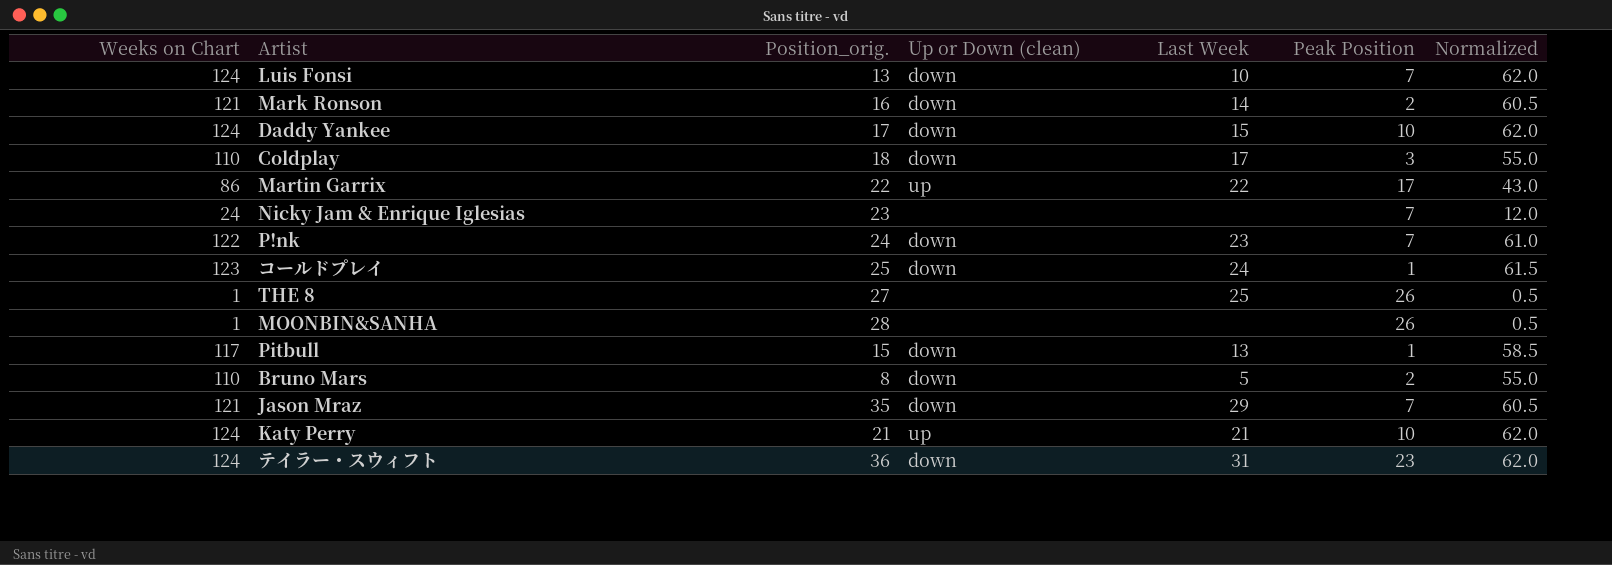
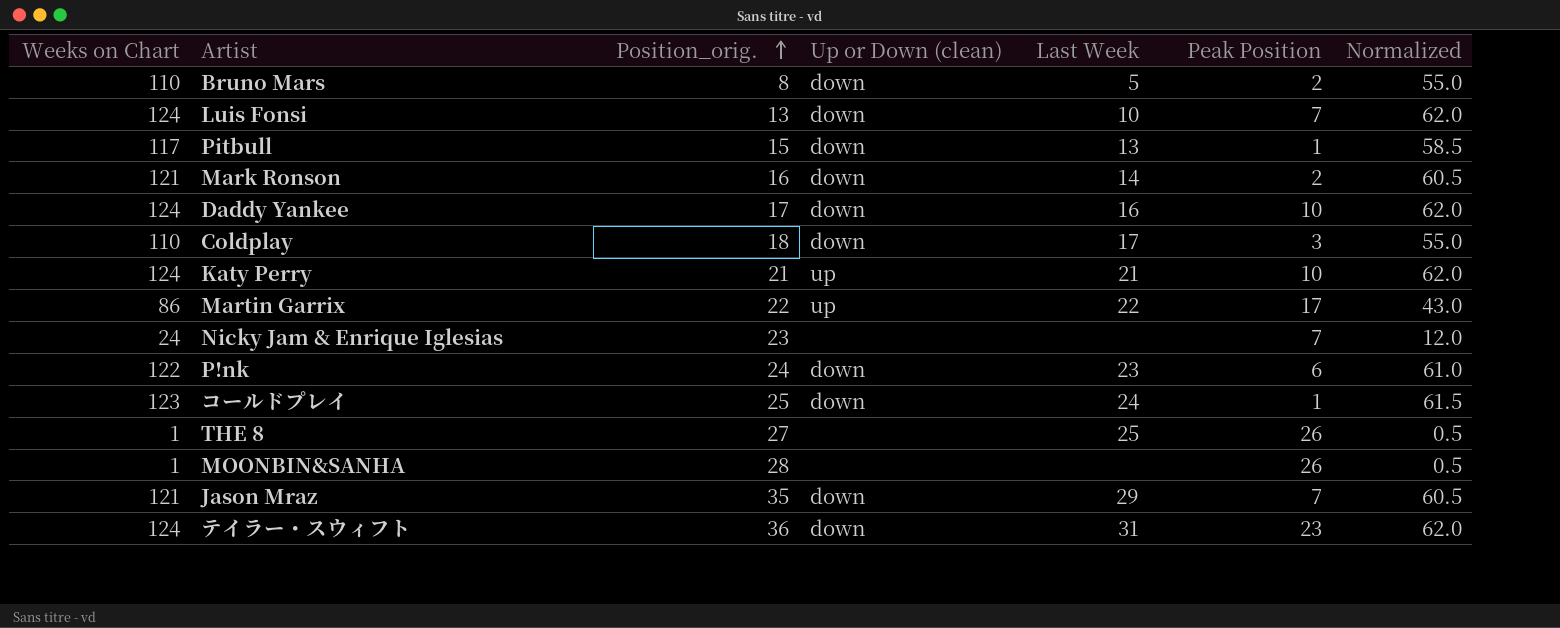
row order: none -> Position_orig. ascending
Daddy Yankee | Last Week: 15 -> 16
P!nk | Peak Position: 7 -> 6

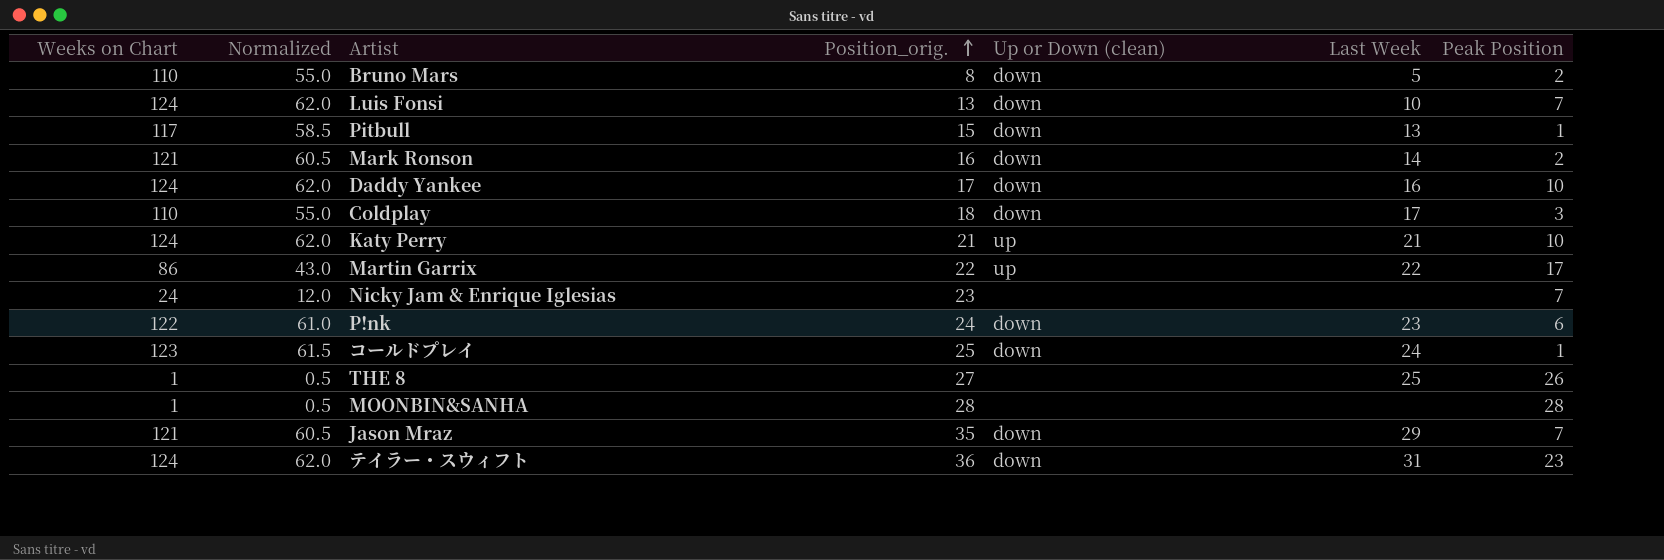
column Normalized | position: 7 -> 2
MOONBIN&SANHA | Peak Position: 26 -> 28

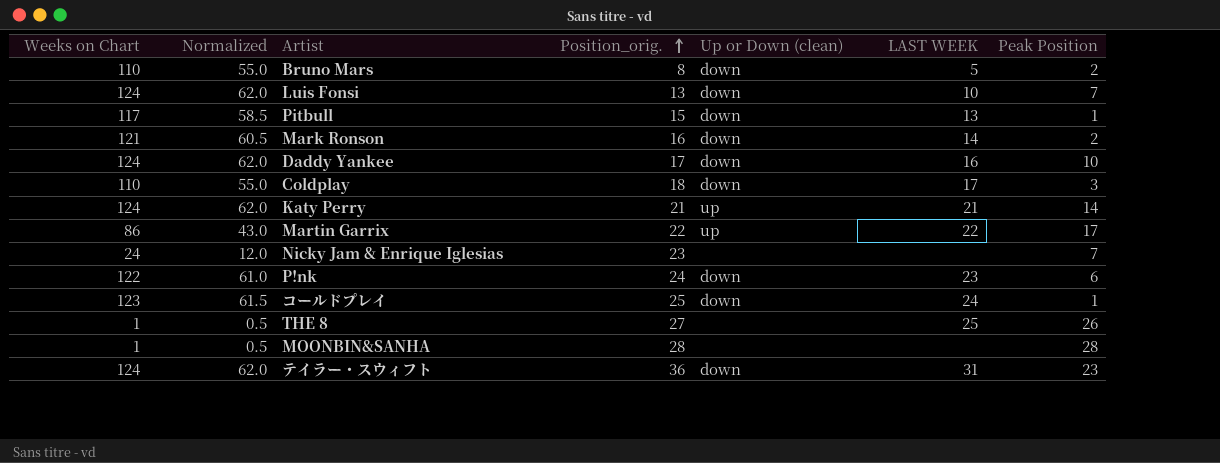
column name: Last Week -> LAST WEEK
row Jason Mraz: 121 | 60.5 | 35 | down | 29 | 7 -> none
Katy Perry | Peak Position: 10 -> 14

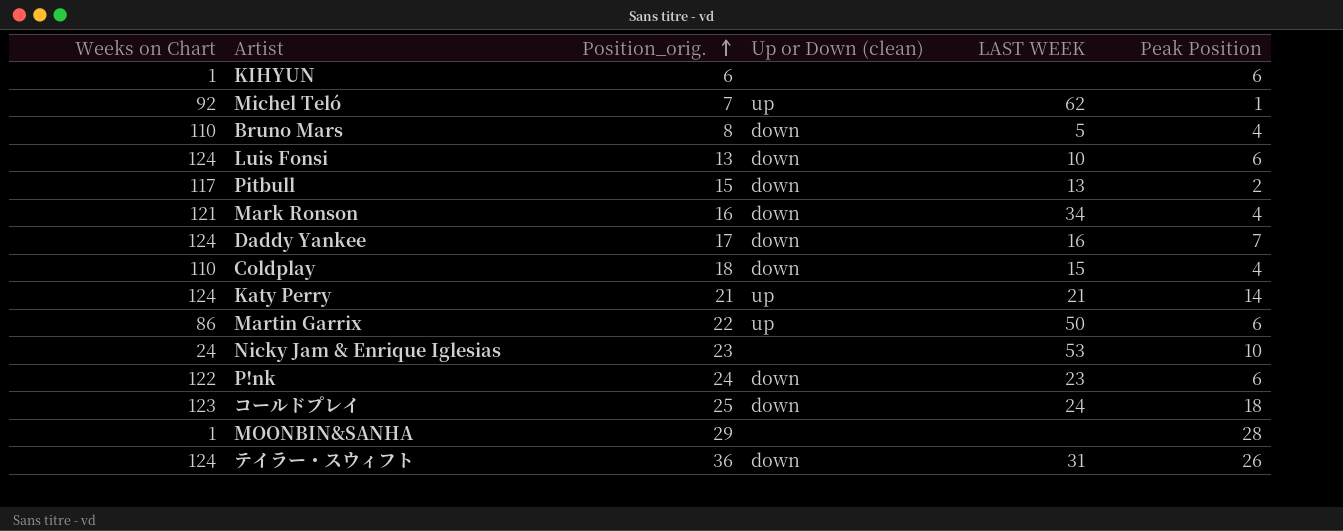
column Normalized | formula: [Weeks on Chart] * 0.5 -> none
row THE 8: 1 | 0.5 | 27 | none | 25 | 26 -> none
row KIHYUN: none -> 1 | 6 | none | none | 6
row Michel Teló: none -> 92 | 7 | up | 62 | 1
Bruno Mars | Peak Position: 2 -> 4
Luis Fonsi | Peak Position: 7 -> 6
Pitbull | Peak Position: 1 -> 2
Mark Ronson | LAST WEEK: 14 -> 34
Mark Ronson | Peak Position: 2 -> 4
Daddy Yankee | Peak Position: 10 -> 7
Coldplay | LAST WEEK: 17 -> 15
Coldplay | Peak Position: 3 -> 4
Martin Garrix | LAST WEEK: 22 -> 50
Martin Garrix | Peak Position: 17 -> 6
Nicky Jam & Enrique Iglesias | LAST WEEK: none -> 53
Nicky Jam & Enrique Iglesias | Peak Position: 7 -> 10
コールドプレイ | Peak Position: 1 -> 18
MOONBIN&SANHA | Position_orig.: 28 -> 29
テイラー・スウィフト | Peak Position: 23 -> 26

